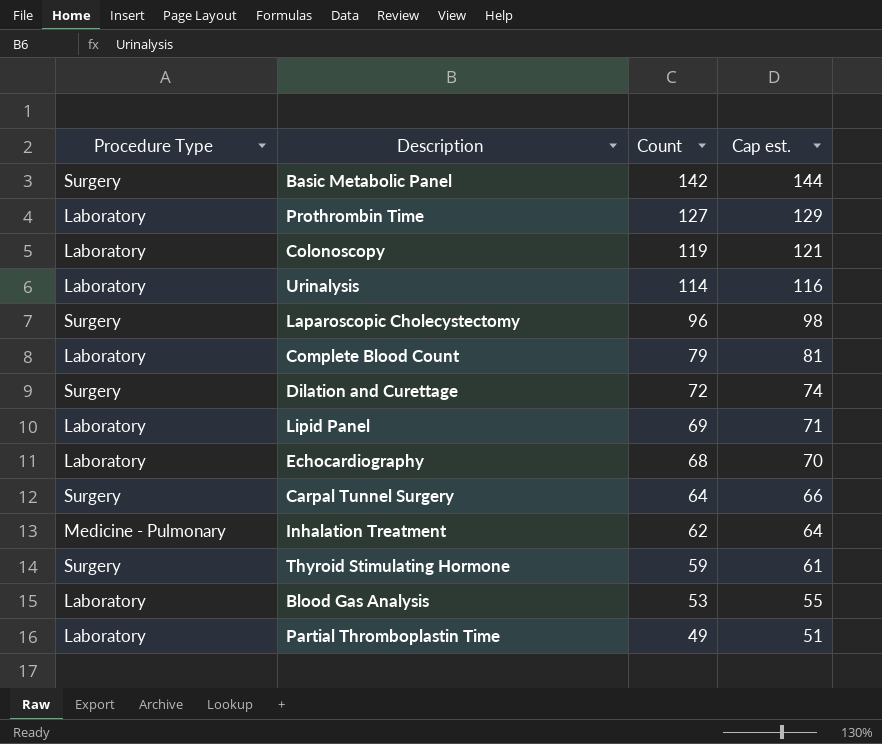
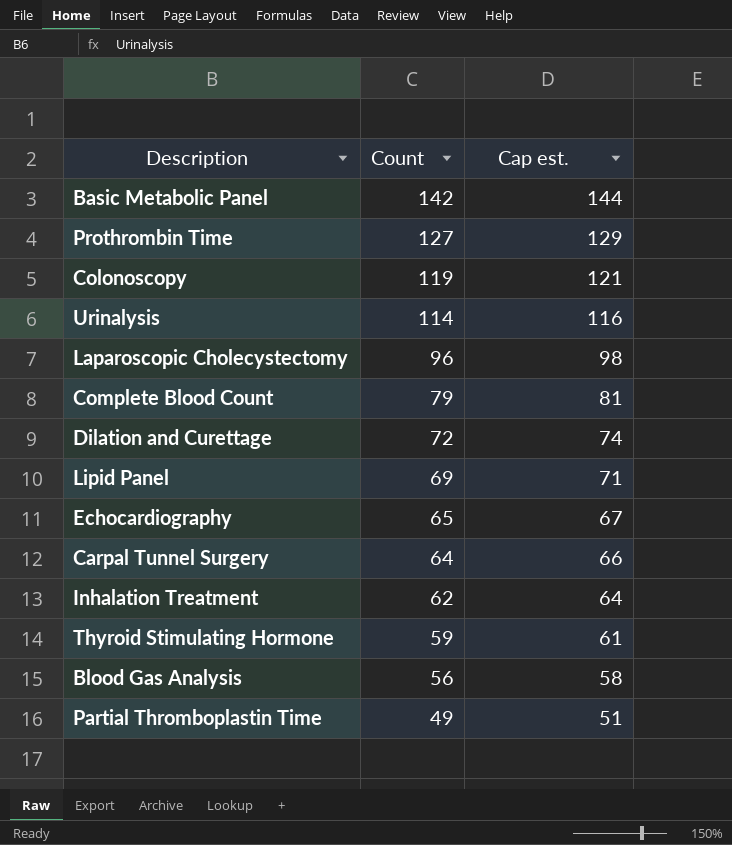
column Procedure Type | position: 1 -> none
Echocardiography | Count: 68 -> 65
Echocardiography | Cap est.: 70 -> 67
Blood Gas Analysis | Count: 53 -> 56
Blood Gas Analysis | Cap est.: 55 -> 58

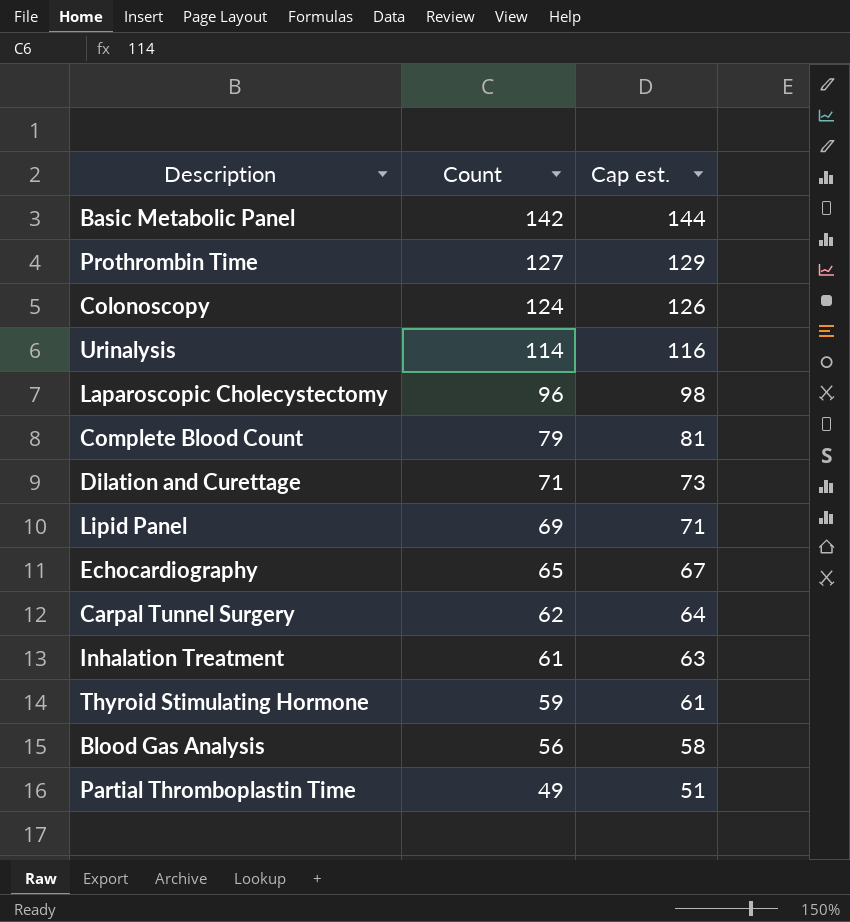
Colonoscopy | Count: 119 -> 124
Colonoscopy | Cap est.: 121 -> 126
Dilation and Curettage | Count: 72 -> 71
Dilation and Curettage | Cap est.: 74 -> 73
Carpal Tunnel Surgery | Count: 64 -> 62
Carpal Tunnel Surgery | Cap est.: 66 -> 64
Inhalation Treatment | Count: 62 -> 61
Inhalation Treatment | Cap est.: 64 -> 63

